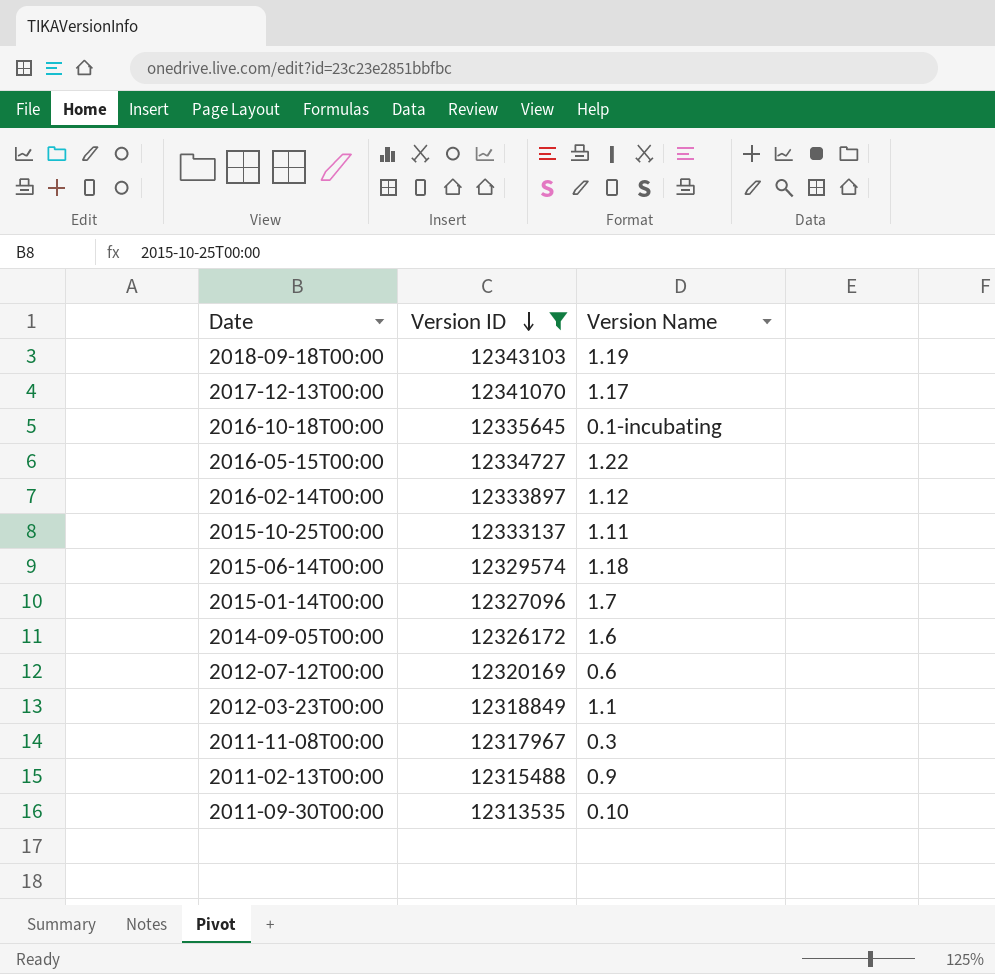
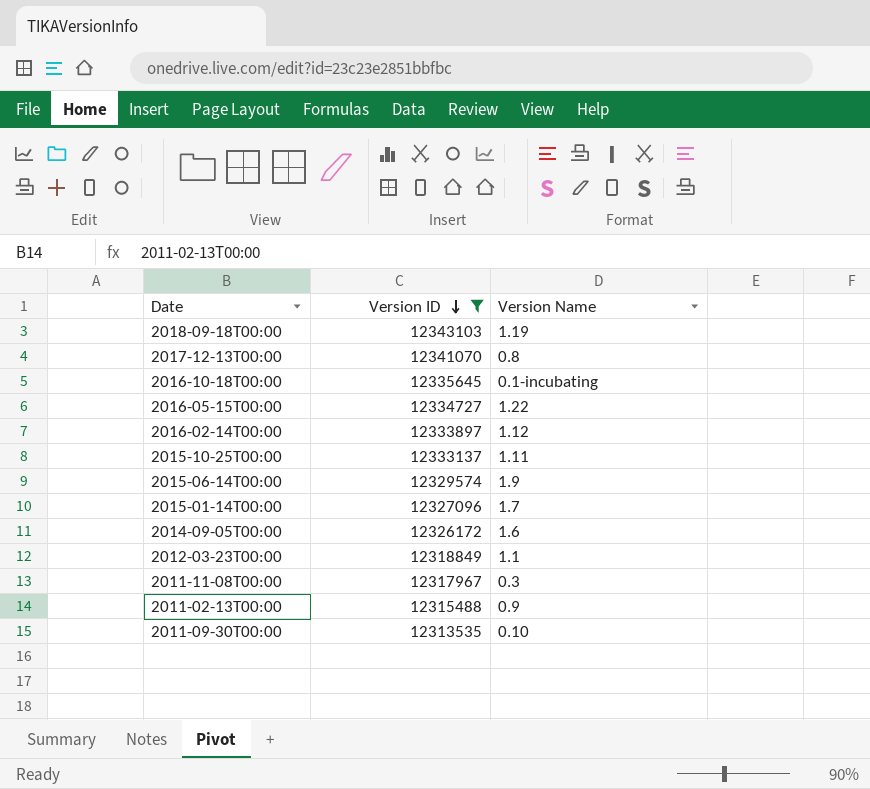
row 2012-07-12T00:00: 12320169 | 0.6 -> none
2017-12-13T00:00 | Version Name: 1.17 -> 0.8
2015-06-14T00:00 | Version Name: 1.18 -> 1.9

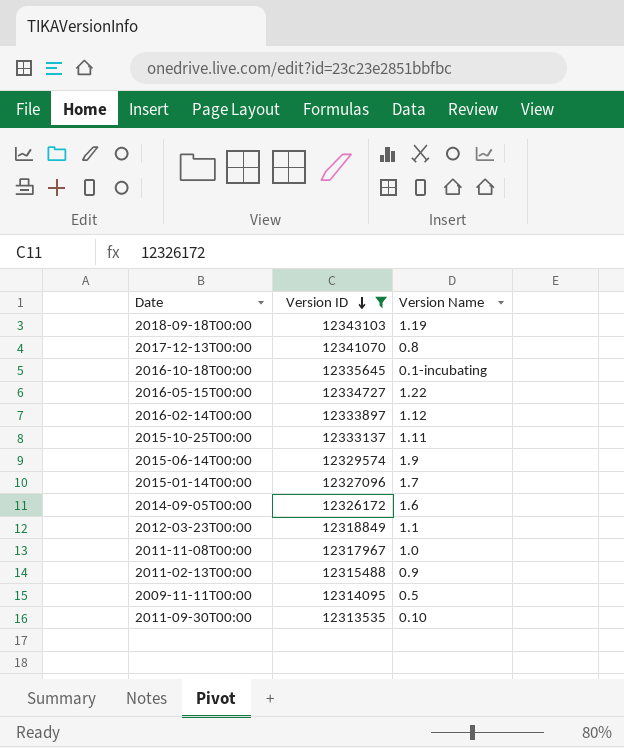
2011-11-08T00:00 | Version Name: 0.3 -> 1.0
row 2009-11-11T00:00: none -> 12314095 | 0.5

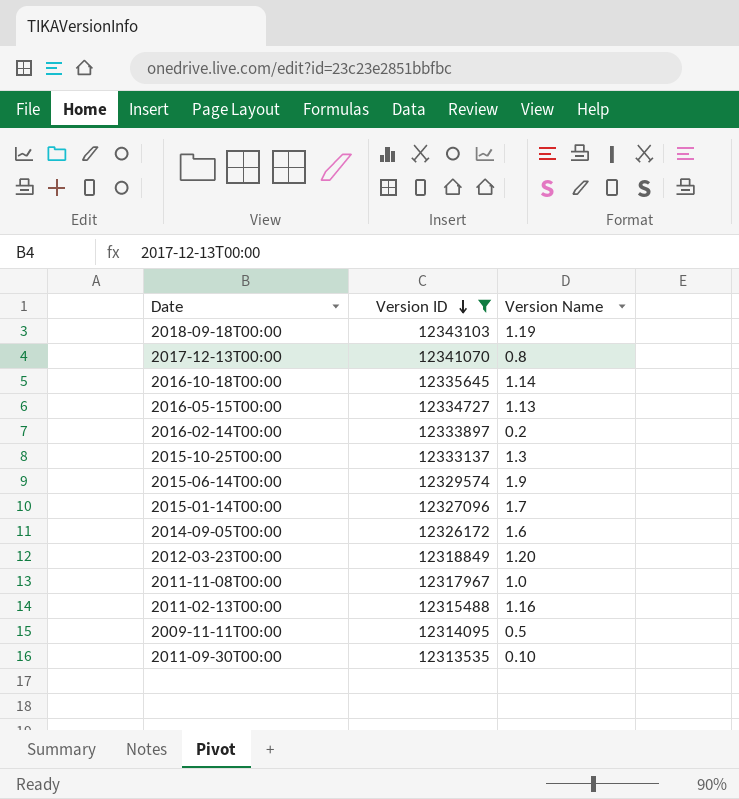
2016-10-18T00:00 | Version Name: 0.1-incubating -> 1.14
2016-05-15T00:00 | Version Name: 1.22 -> 1.13
2016-02-14T00:00 | Version Name: 1.12 -> 0.2
2015-10-25T00:00 | Version Name: 1.11 -> 1.3
2012-03-23T00:00 | Version Name: 1.1 -> 1.20
2011-02-13T00:00 | Version Name: 0.9 -> 1.16

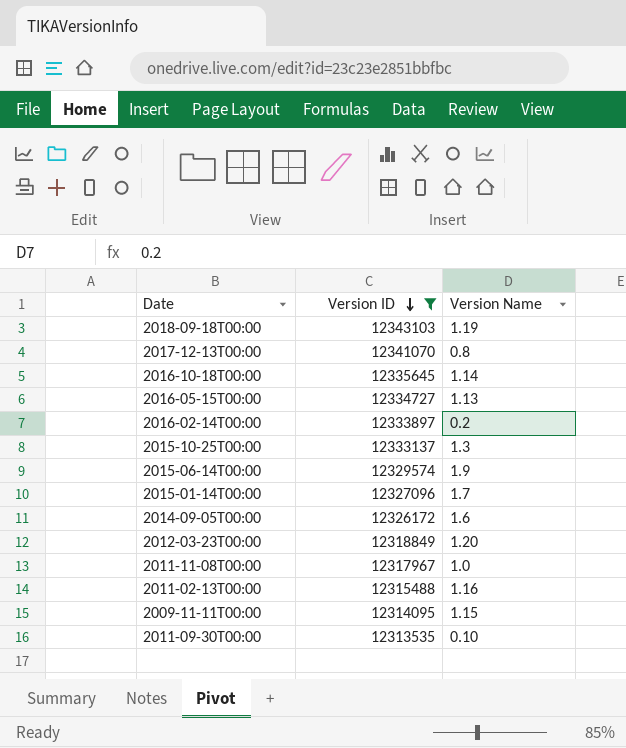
2009-11-11T00:00 | Version Name: 0.5 -> 1.15

